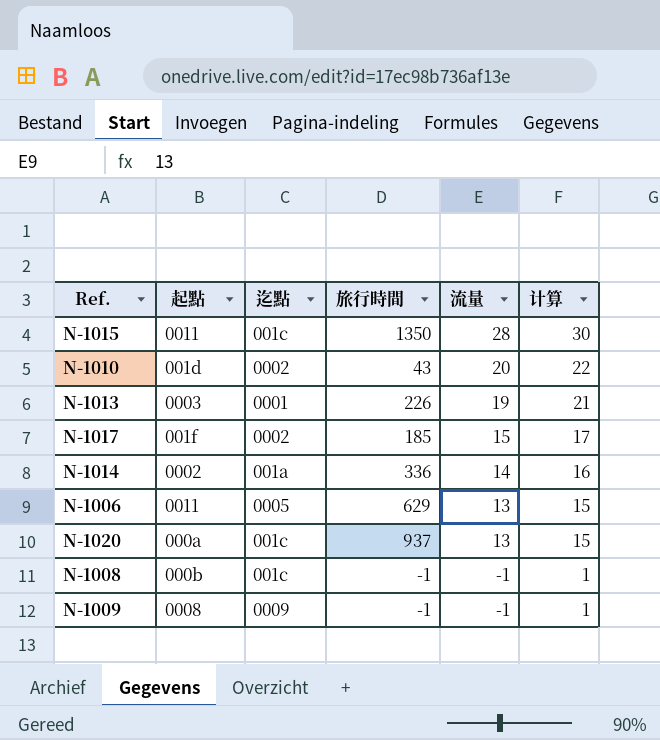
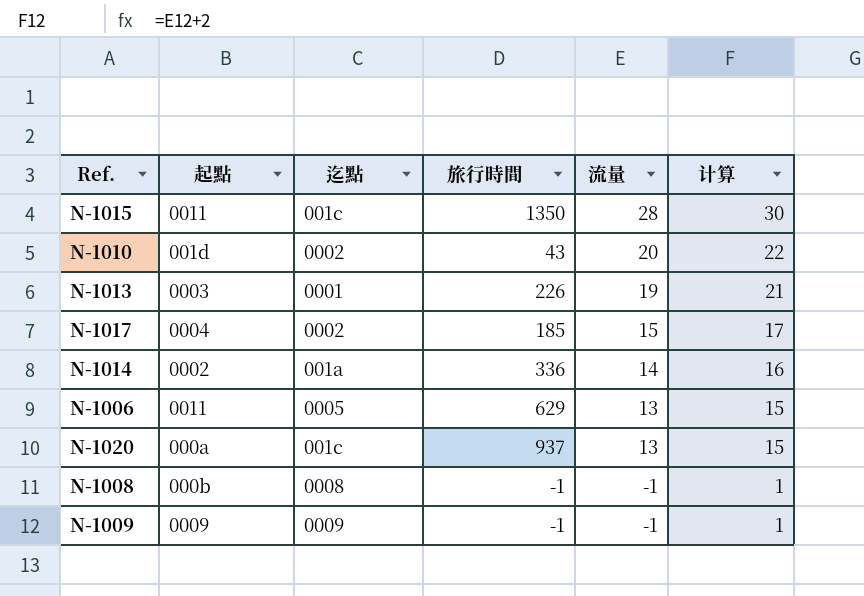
N-1017 | 起點: 001f -> 0004
N-1008 | 迄點: 001c -> 0008
N-1009 | 起點: 0008 -> 0009

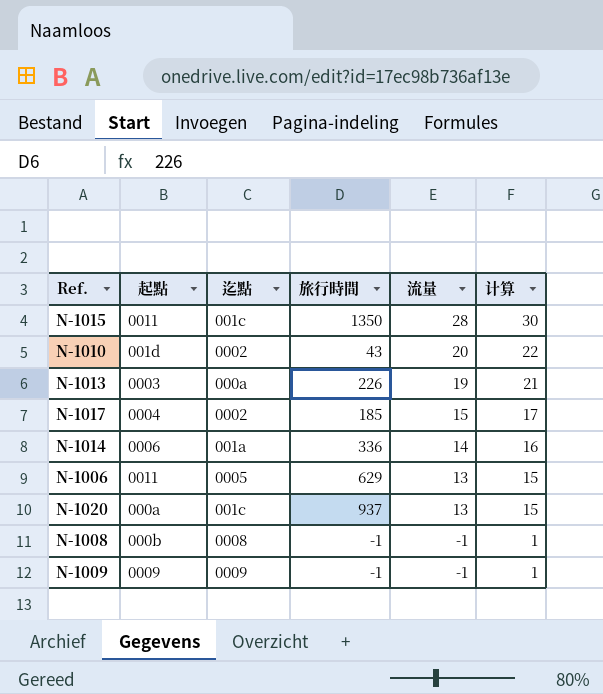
N-1013 | 迄點: 0001 -> 000a
N-1014 | 起點: 0002 -> 0006

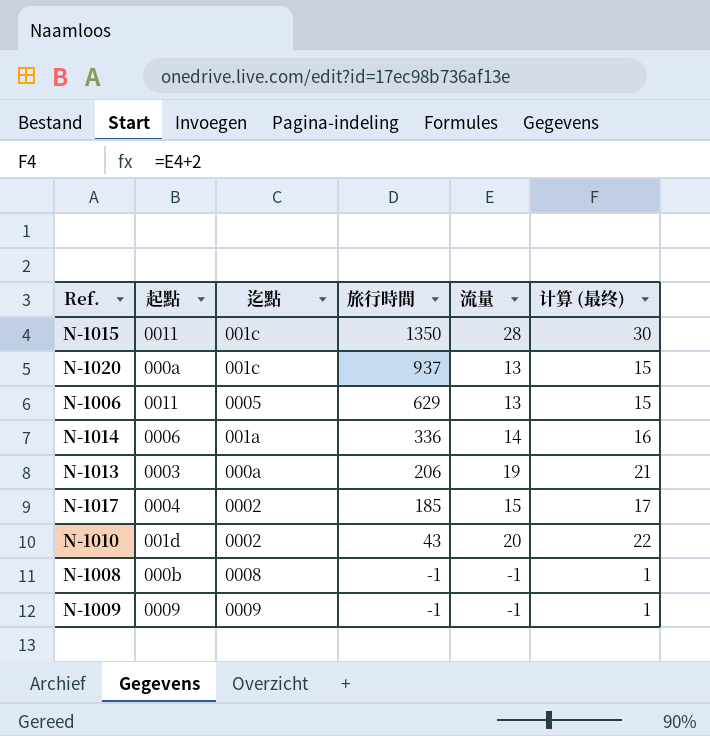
row order: 流量 descending -> 旅行時間 descending
column name: 计算 -> 计算 (最终)
N-1013 | 旅行時間: 226 -> 206

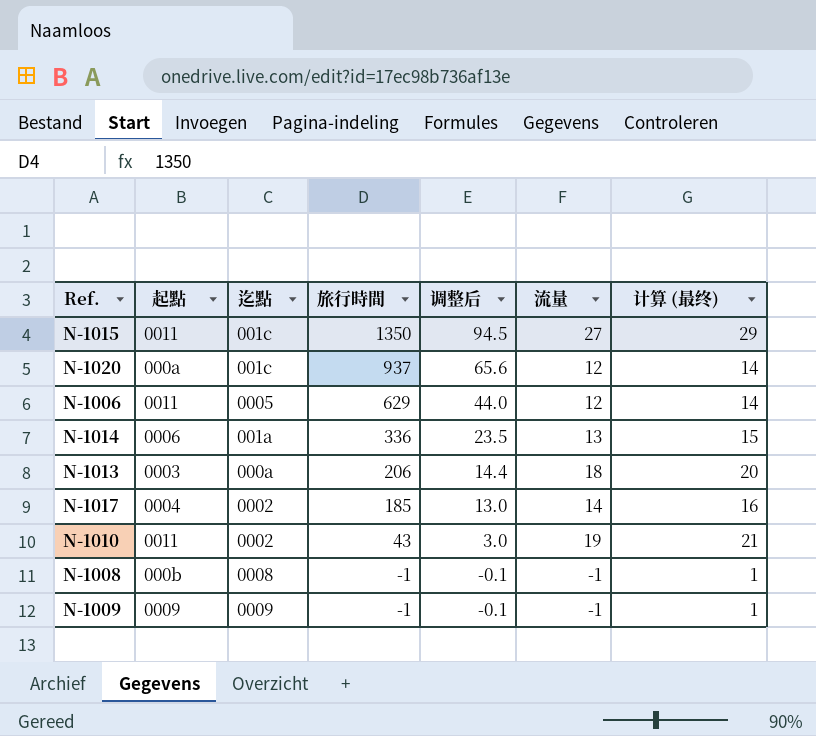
column 调整后 | formula: none -> [旅行時間] * 0.07
N-1015 | 流量: 28 -> 27
N-1015 | 计算 (最终): 30 -> 29
N-1020 | 流量: 13 -> 12
N-1020 | 计算 (最终): 15 -> 14
N-1006 | 流量: 13 -> 12
N-1006 | 计算 (最终): 15 -> 14
N-1014 | 流量: 14 -> 13
N-1014 | 计算 (最终): 16 -> 15
N-1013 | 流量: 19 -> 18
N-1013 | 计算 (最终): 21 -> 20
N-1017 | 流量: 15 -> 14
N-1017 | 计算 (最终): 17 -> 16
N-1010 | 起點: 001d -> 0011
N-1010 | 流量: 20 -> 19
N-1010 | 计算 (最终): 22 -> 21

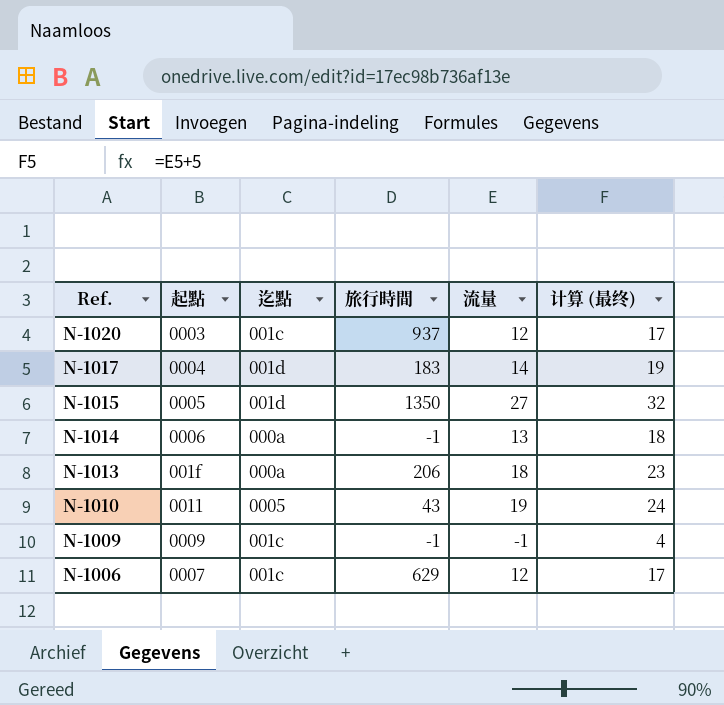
row order: 旅行時間 descending -> Ref. descending
column 调整后 | formula: [旅行時間] * 0.07 -> none
column 计算 (最终) | formula: [流量] + 2 -> [流量] + 5
row N-1008: 000b | 0008 | -1 | -0.1 | -1 | 1 -> none
N-1020 | 起點: 000a -> 0003
N-1017 | 迄點: 0002 -> 001d
N-1017 | 旅行時間: 185 -> 183
N-1015 | 起點: 0011 -> 0005
N-1015 | 迄點: 001c -> 001d
N-1014 | 迄點: 001a -> 000a
N-1014 | 旅行時間: 336 -> -1
N-1013 | 起點: 0003 -> 001f
N-1010 | 迄點: 0002 -> 0005
N-1009 | 迄點: 0009 -> 001c
N-1006 | 起點: 0011 -> 0007
N-1006 | 迄點: 0005 -> 001c

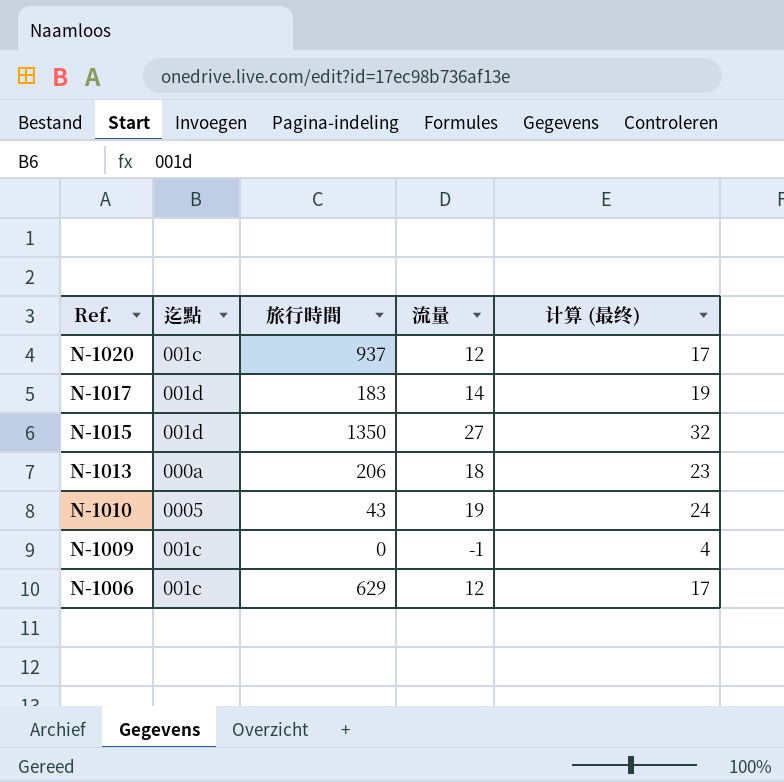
column 起點 | position: 2 -> none
row N-1014: 0006 | 000a | -1 | 13 | 18 -> none
N-1009 | 旅行時間: -1 -> 0

